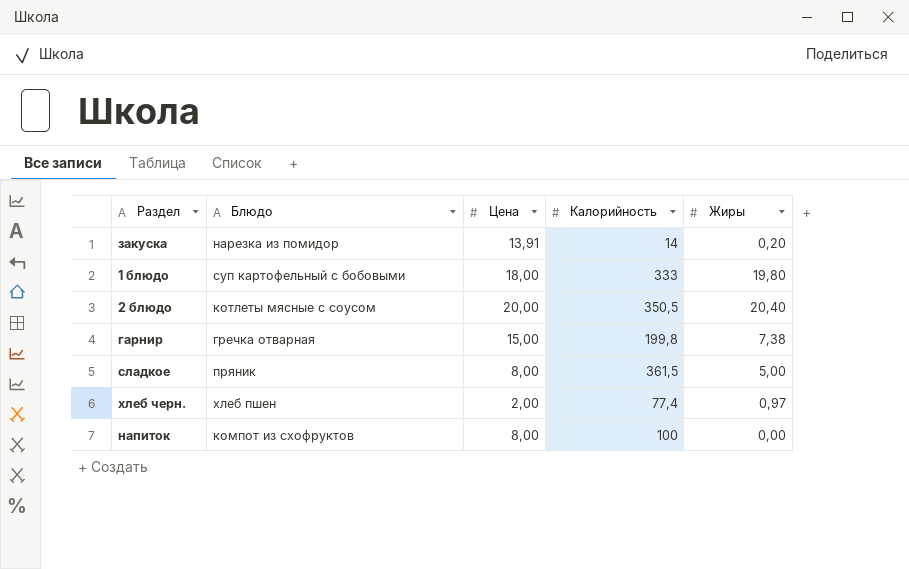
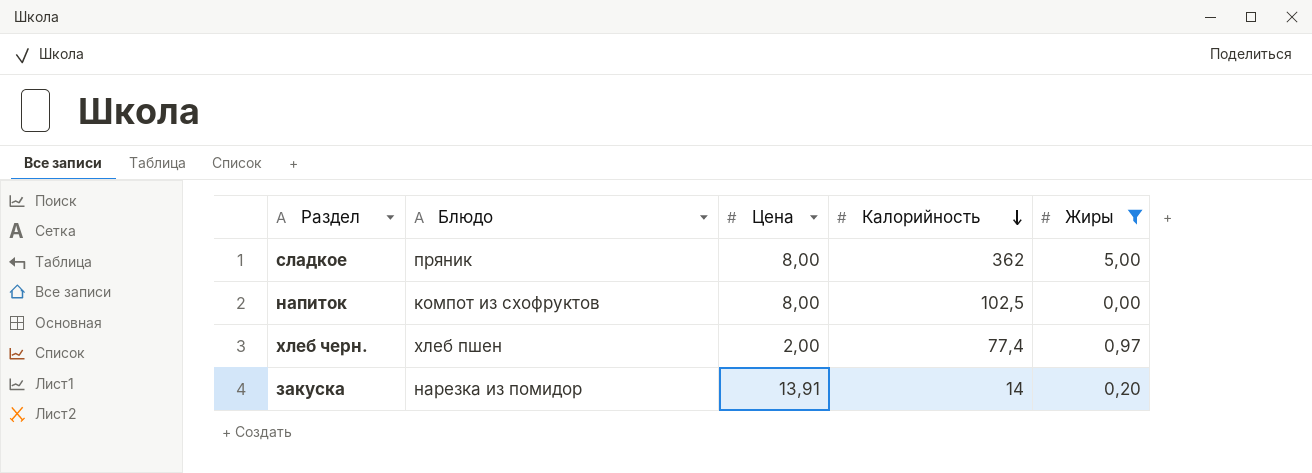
filter: none -> Жиры <= 5,00
row order: none -> Калорийность descending
сладкое | Калорийность: 361,5 -> 362
напиток | Калорийность: 100 -> 102,5

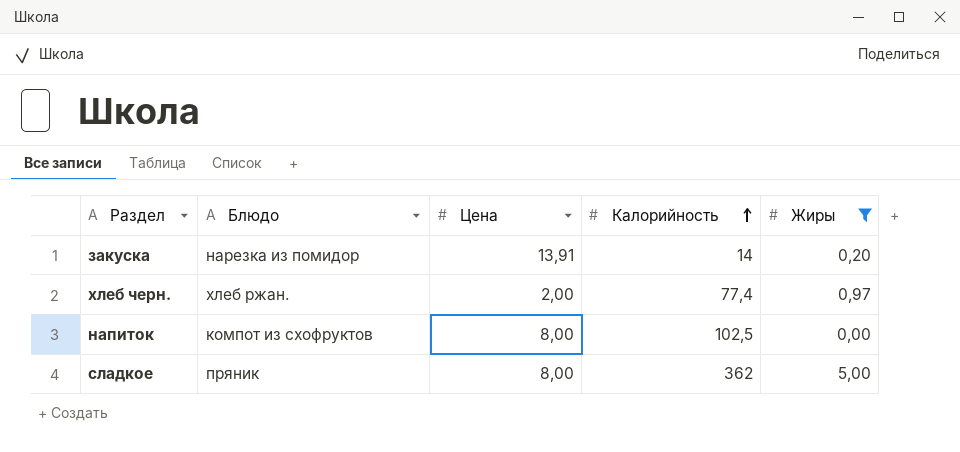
row order: Калорийность descending -> Калорийность ascending
хлеб черн. | Блюдо: хлеб пшен -> хлеб ржан.

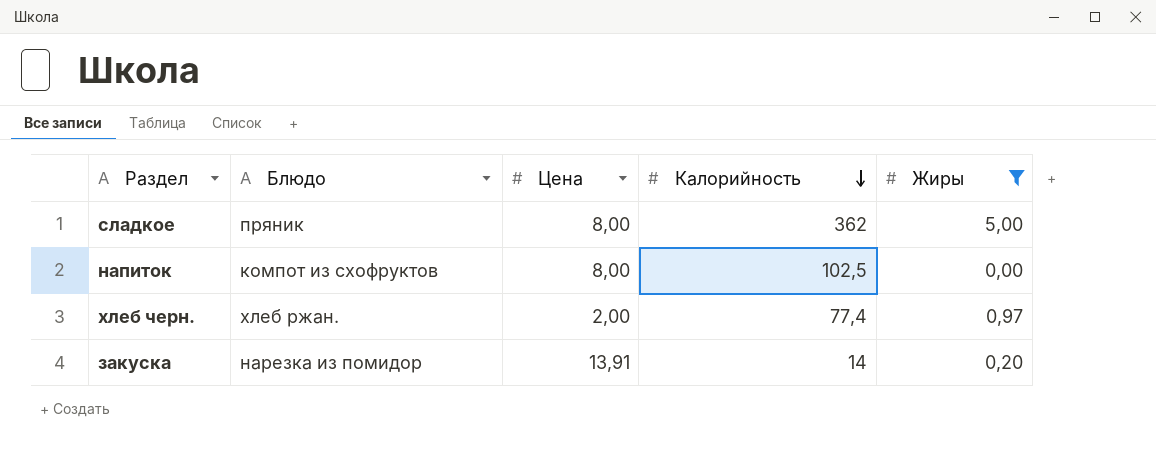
row order: Калорийность ascending -> Калорийность descending

